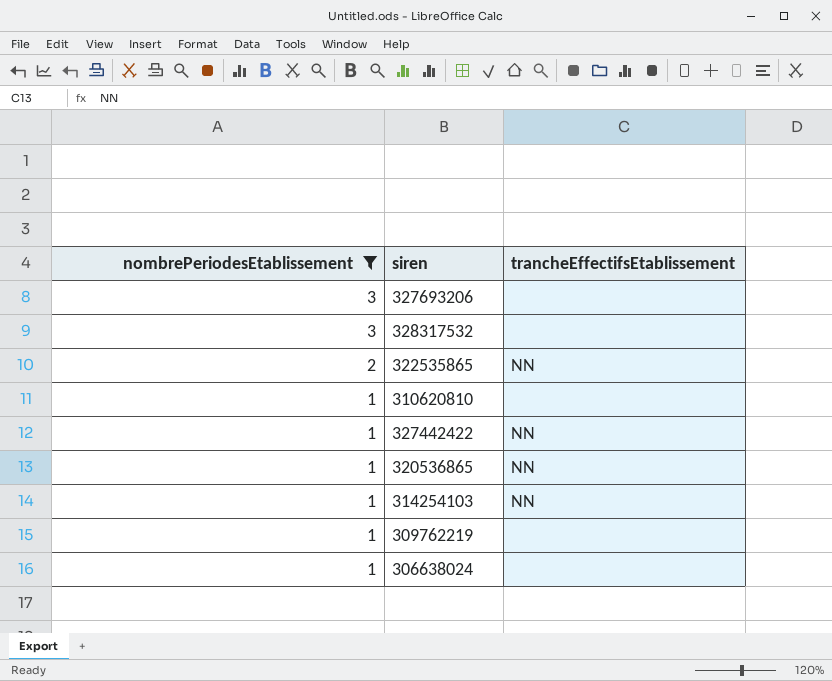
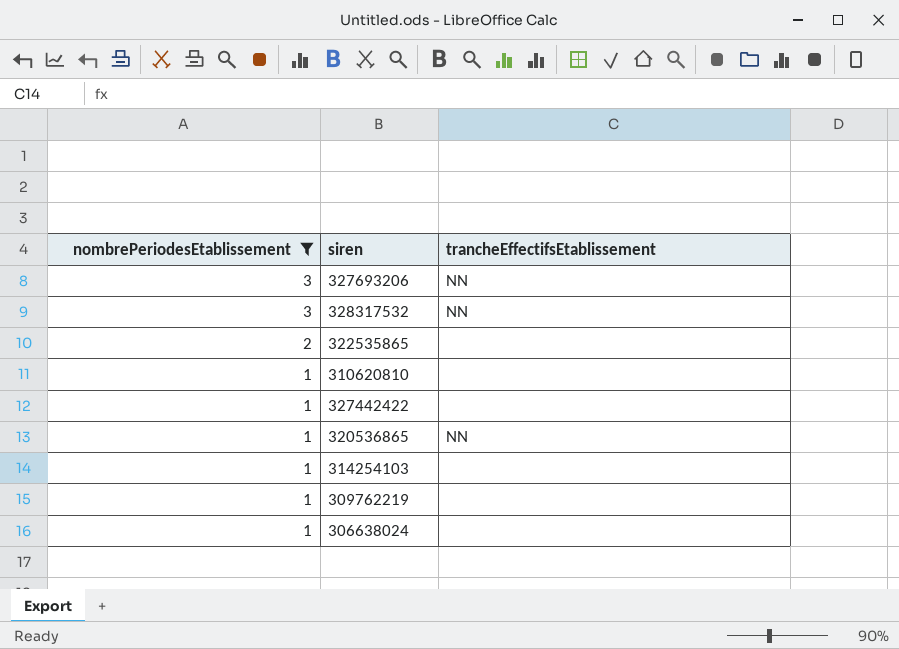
327693206 | trancheEffectifsEtablissement: none -> NN
328317532 | trancheEffectifsEtablissement: none -> NN
322535865 | trancheEffectifsEtablissement: NN -> none
327442422 | trancheEffectifsEtablissement: NN -> none
314254103 | trancheEffectifsEtablissement: NN -> none

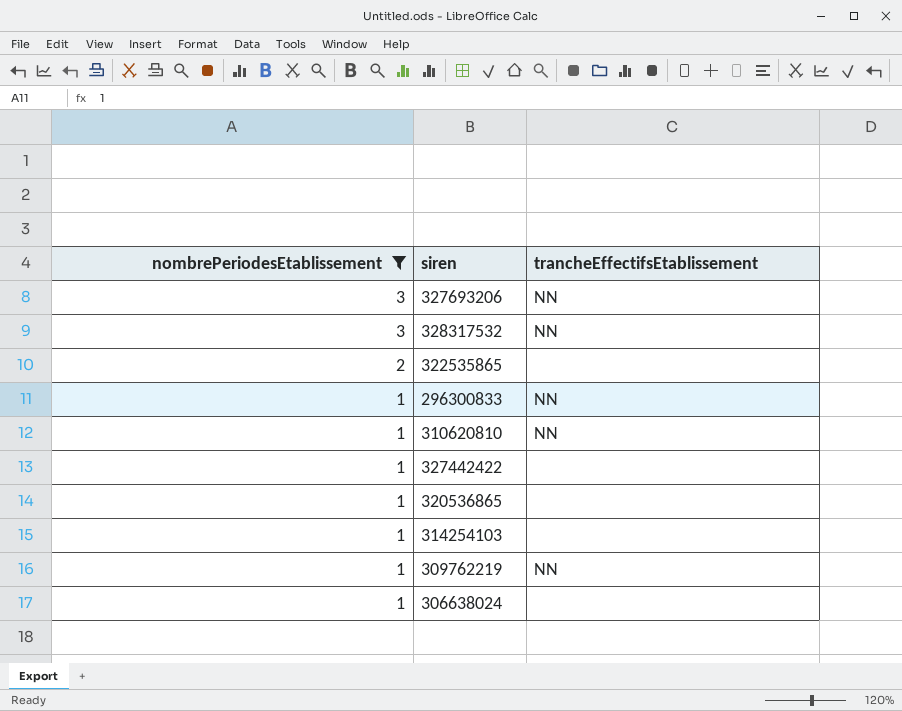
row 296300833: none -> 1 | NN
310620810 | trancheEffectifsEtablissement: none -> NN
320536865 | trancheEffectifsEtablissement: NN -> none
309762219 | trancheEffectifsEtablissement: none -> NN

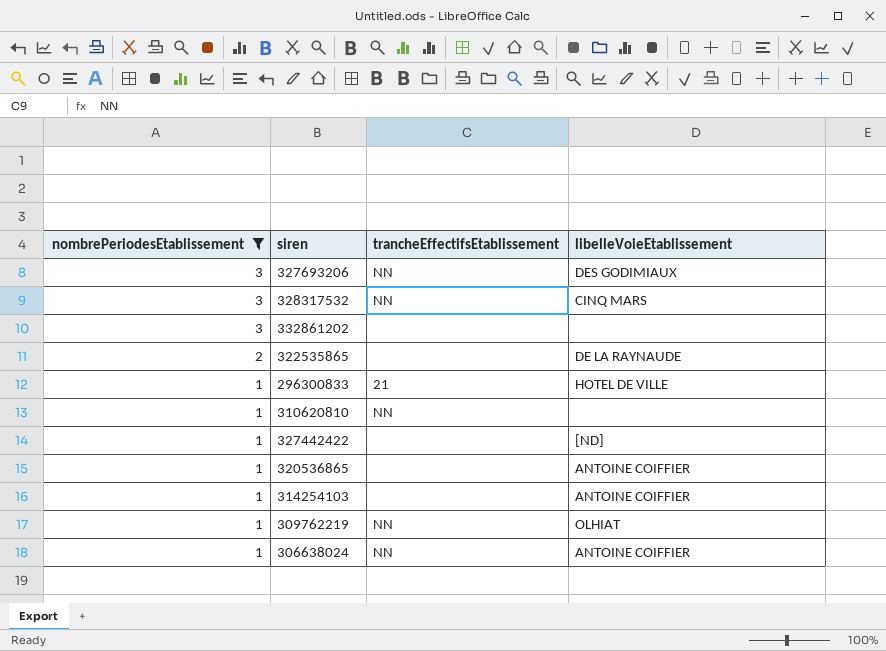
column libelleVoieEtablissement | position: none -> 4
row 332861202: none -> 3 | none | none
296300833 | trancheEffectifsEtablissement: NN -> 21
306638024 | trancheEffectifsEtablissement: none -> NN

